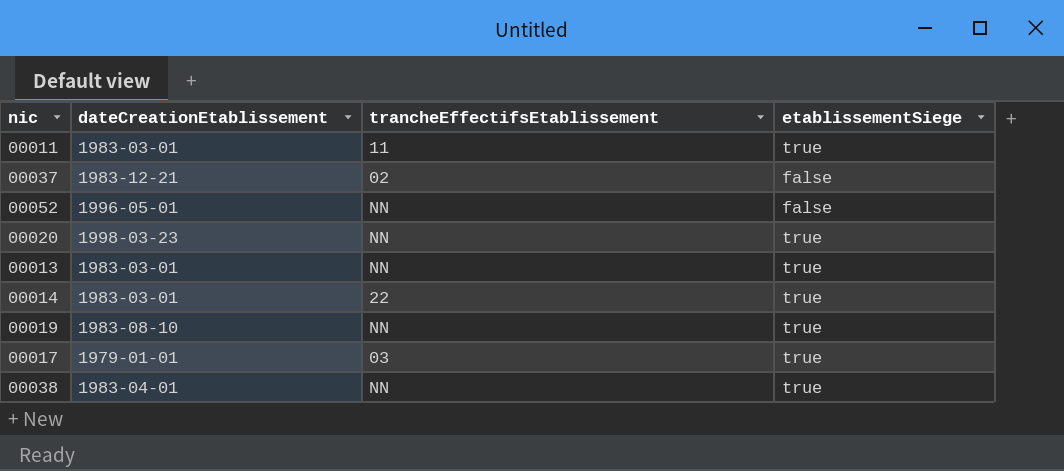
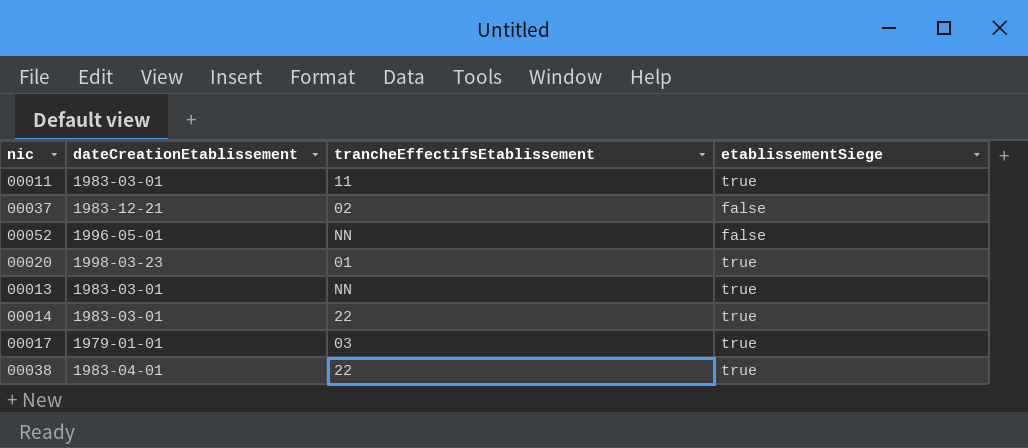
row 00019: 1983-08-10 | NN | true -> none
00020 | trancheEffectifsEtablissement: NN -> 01
00038 | trancheEffectifsEtablissement: NN -> 22

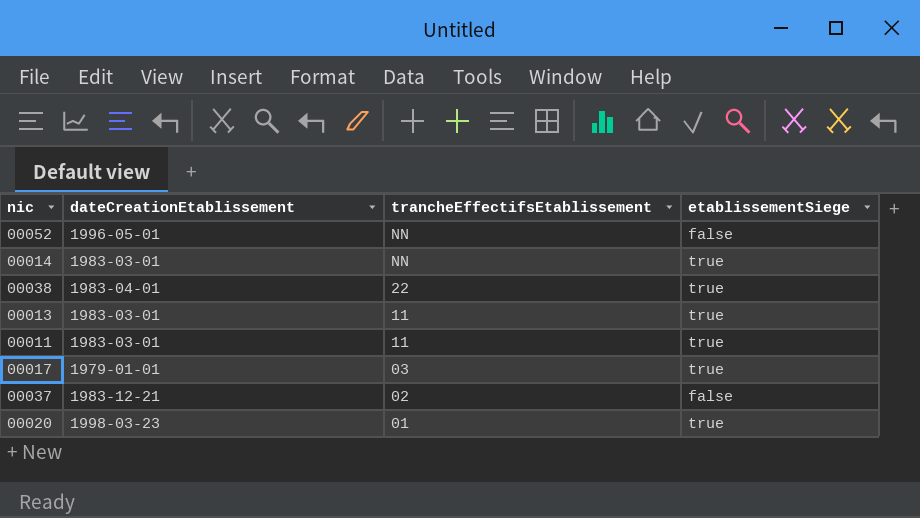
row order: none -> trancheEffectifsEtablissement descending
00014 | trancheEffectifsEtablissement: 22 -> NN
00013 | trancheEffectifsEtablissement: NN -> 11

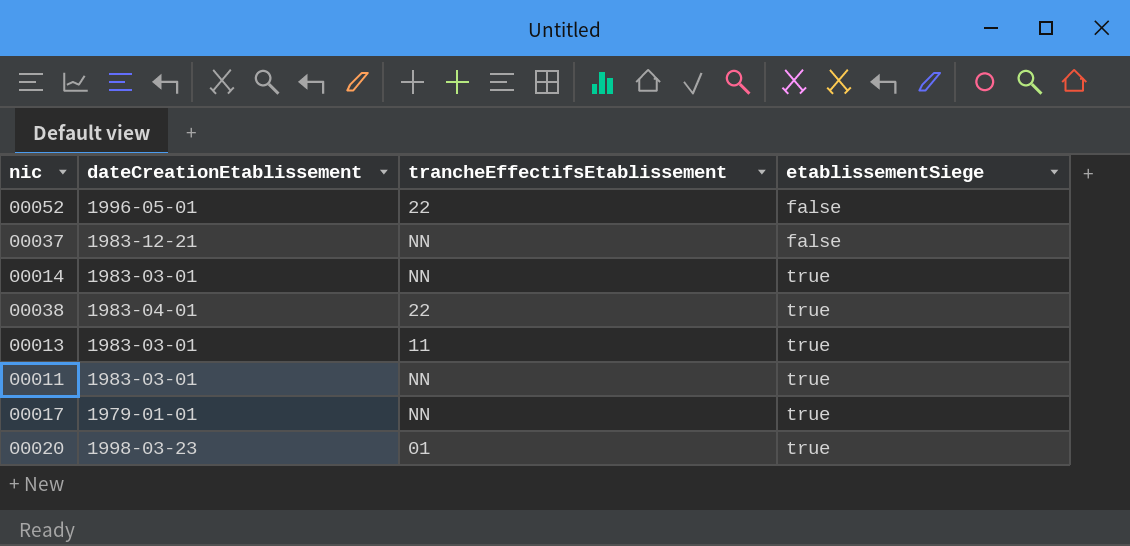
row order: trancheEffectifsEtablissement descending -> etablissementSiege ascending
00052 | trancheEffectifsEtablissement: NN -> 22
00037 | trancheEffectifsEtablissement: 02 -> NN
00011 | trancheEffectifsEtablissement: 11 -> NN
00017 | trancheEffectifsEtablissement: 03 -> NN

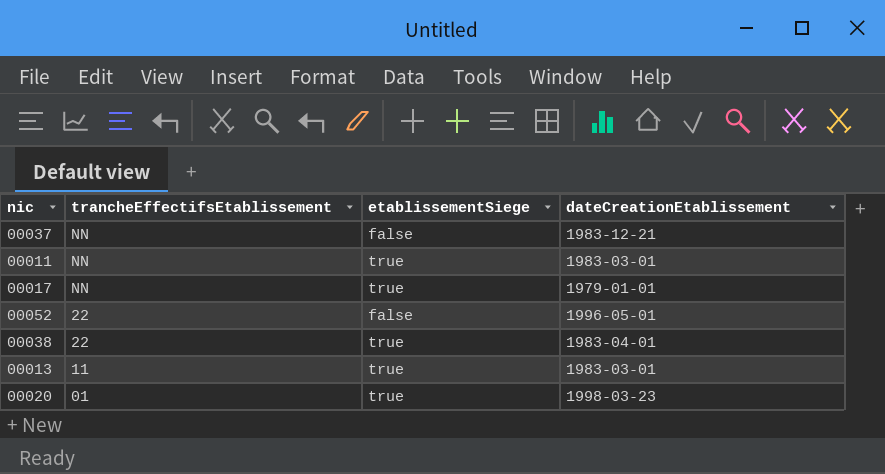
row order: etablissementSiege ascending -> trancheEffectifsEtablissement descending
column dateCreationEtablissement | position: 2 -> 4
row 00014: 1983-03-01 | NN | true -> none

